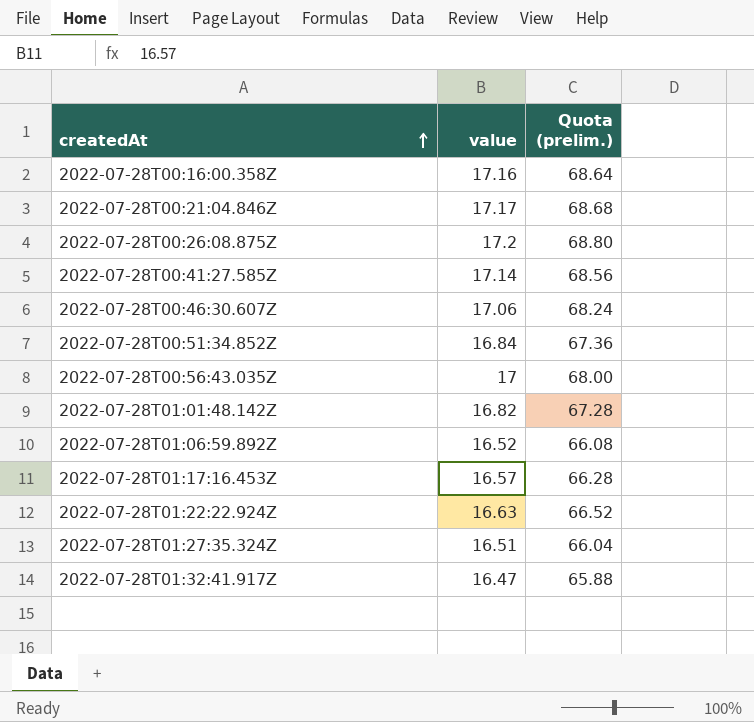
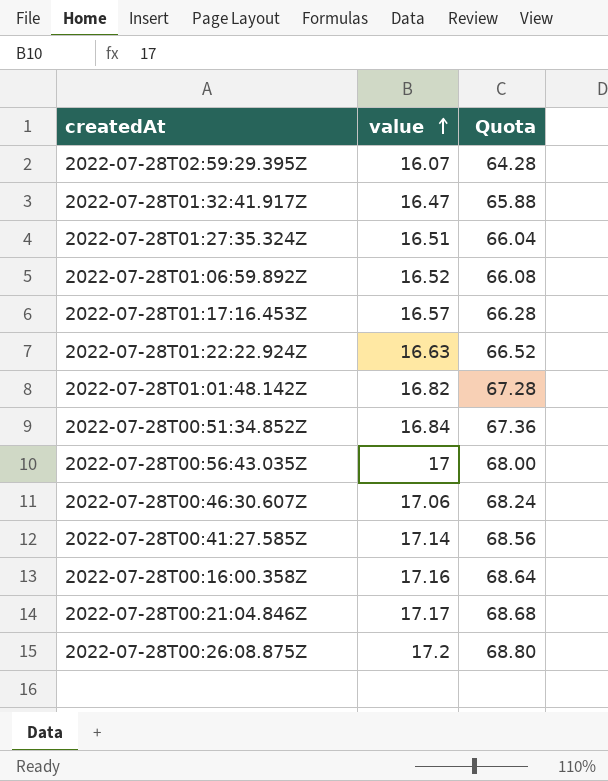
row order: createdAt ascending -> value ascending
column name: Quota (prelim.) -> Quota
row 2022-07-28T02:59:29.395Z: none -> 16.07 | 64.28

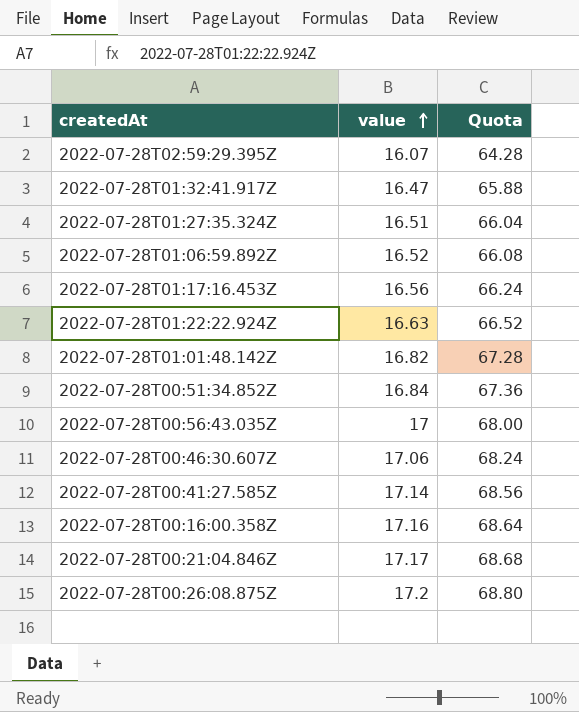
2022-07-28T01:17:16.453Z | value: 16.57 -> 16.56
2022-07-28T01:17:16.453Z | Quota: 66.28 -> 66.24

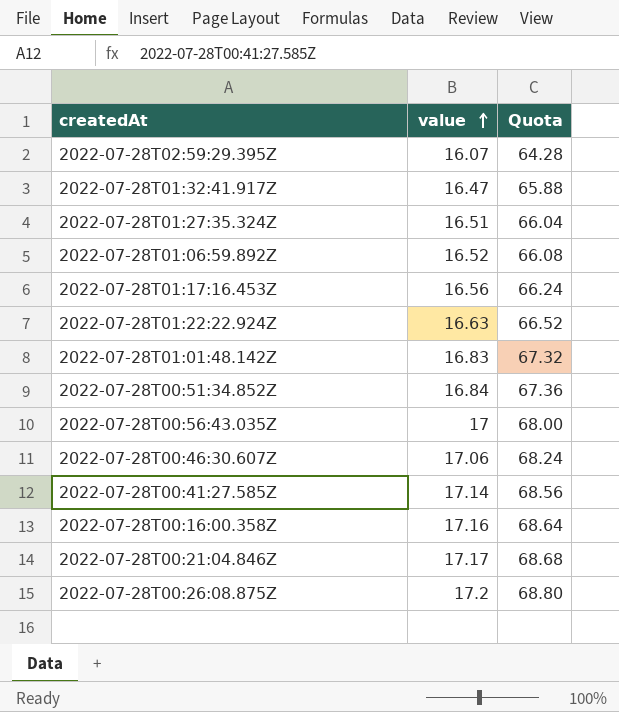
2022-07-28T01:01:48.142Z | value: 16.82 -> 16.83
2022-07-28T01:01:48.142Z | Quota: 67.28 -> 67.32

